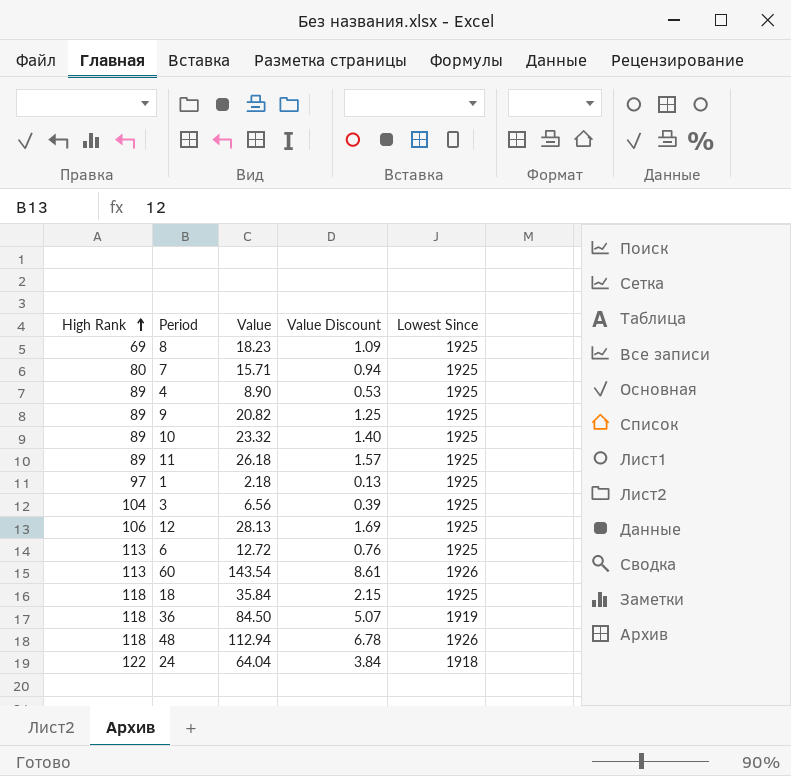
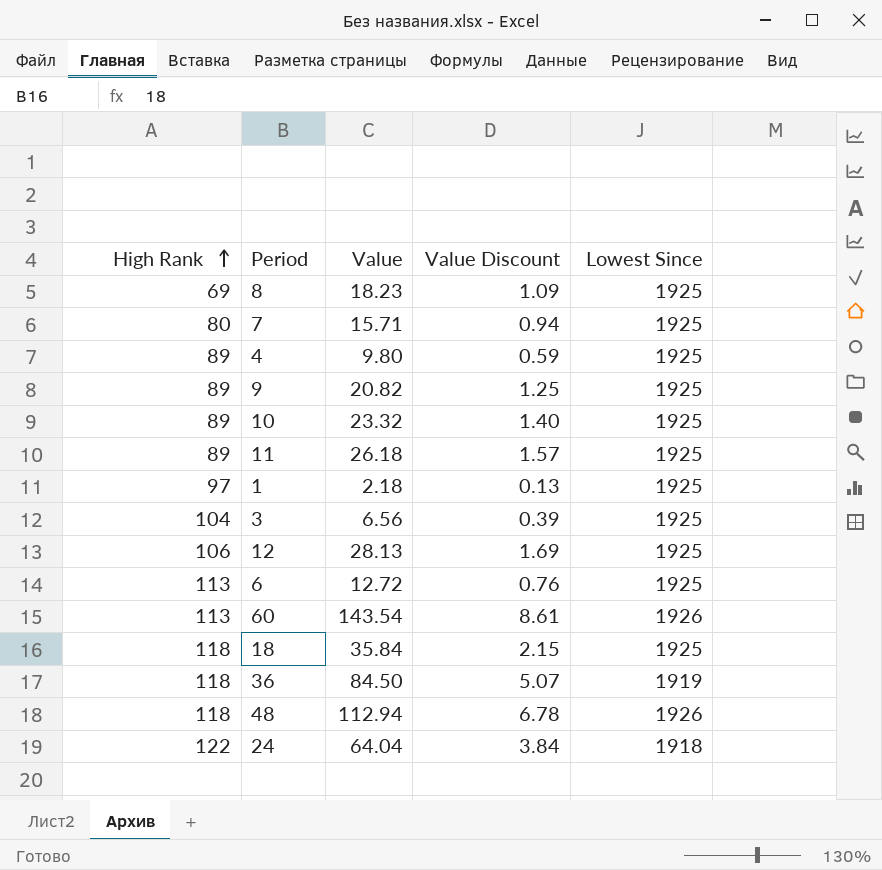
4 | Value: 8.90 -> 9.80
4 | Value Discount: 0.53 -> 0.59

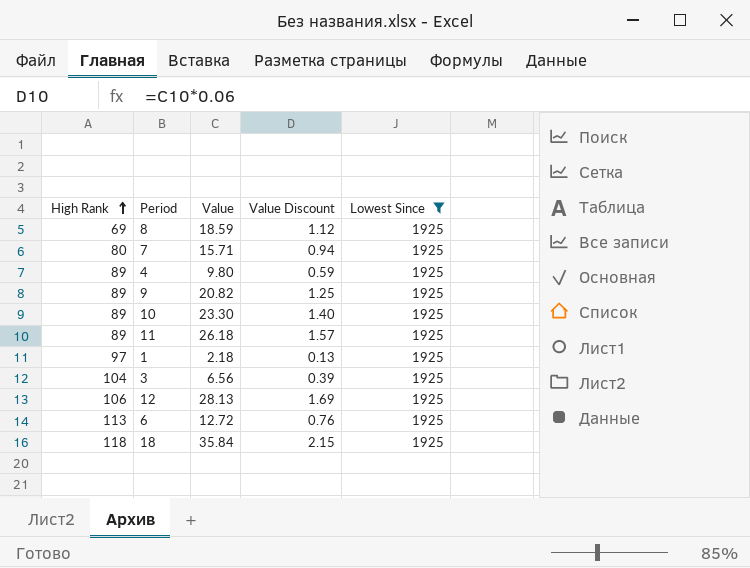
filter: none -> Lowest Since = 1925
8 | Value: 18.23 -> 18.59
8 | Value Discount: 1.09 -> 1.12
10 | Value: 23.32 -> 23.30

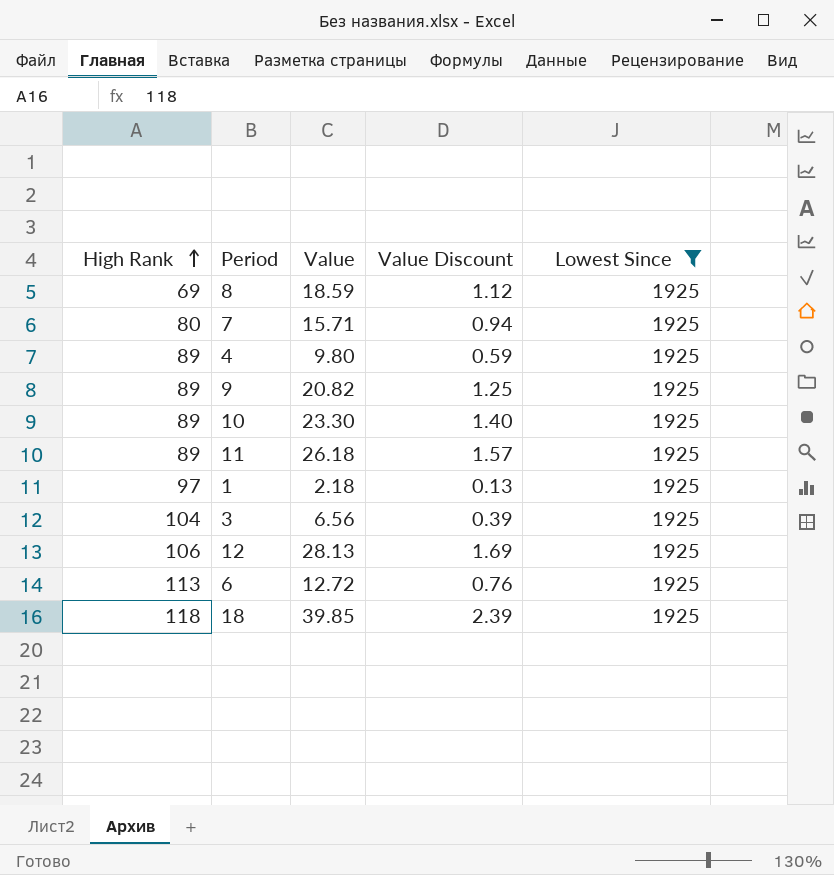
18 | Value: 35.84 -> 39.85
18 | Value Discount: 2.15 -> 2.39

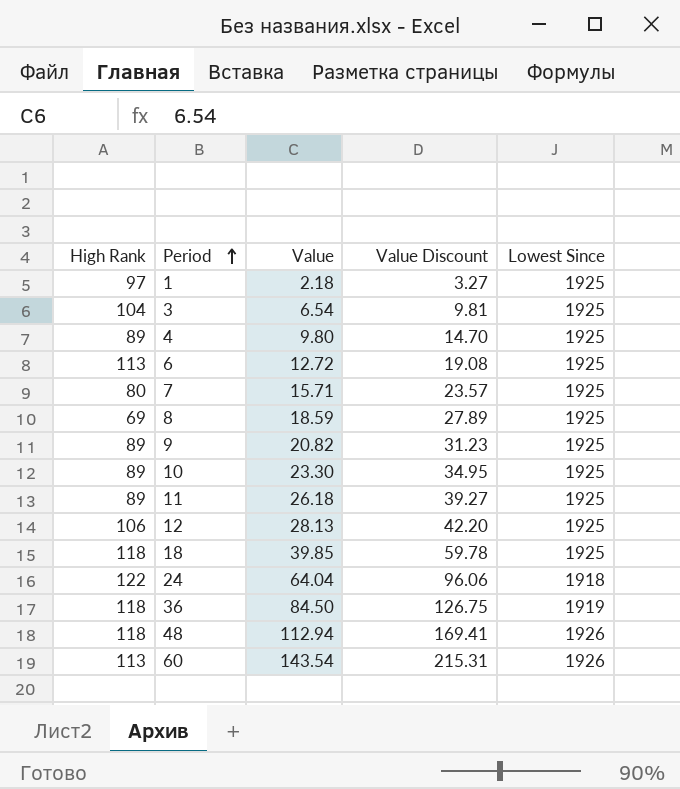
filter: Lowest Since = 1925 -> none
row order: High Rank ascending -> Period ascending
column Value Discount | formula: [Value] * 0.06 -> [Value] * 1.5
3 | Value: 6.56 -> 6.54

